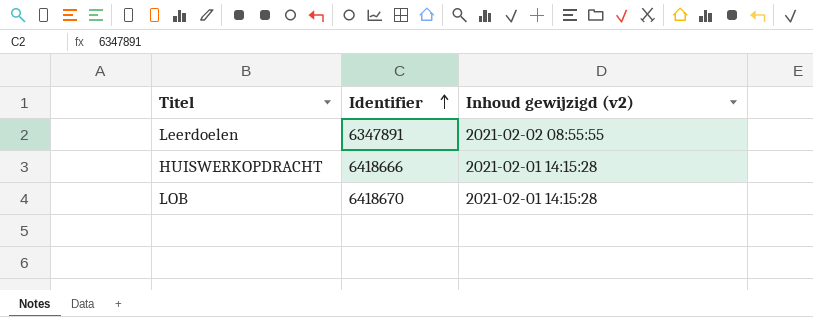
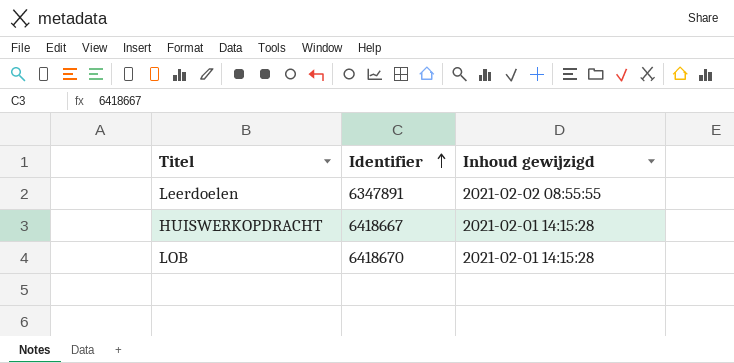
column name: Inhoud gewijzigd (v2) -> Inhoud gewijzigd
HUISWERKOPDRACHT | Identifier: 6418666 -> 6418667

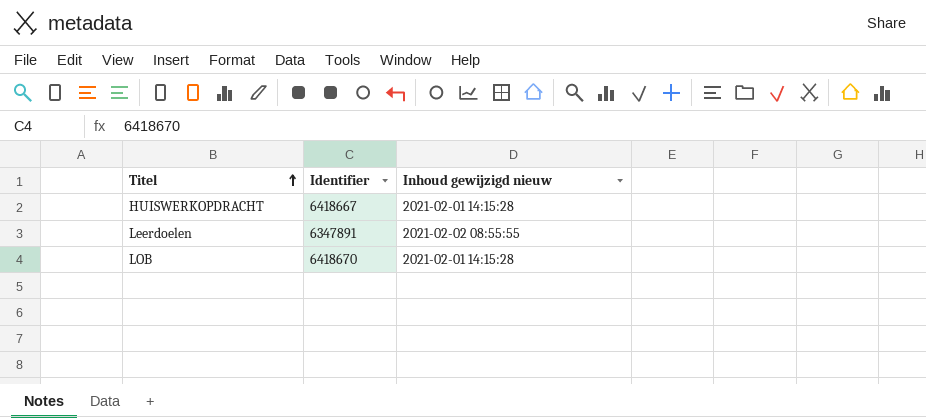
row order: Identifier ascending -> Titel ascending
column name: Inhoud gewijzigd -> Inhoud gewijzigd nieuw

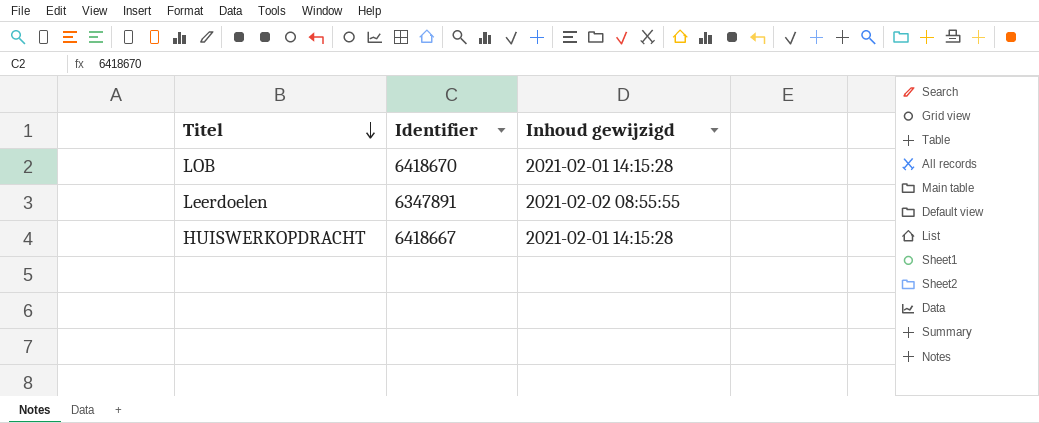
row order: Titel ascending -> Titel descending
column name: Inhoud gewijzigd nieuw -> Inhoud gewijzigd

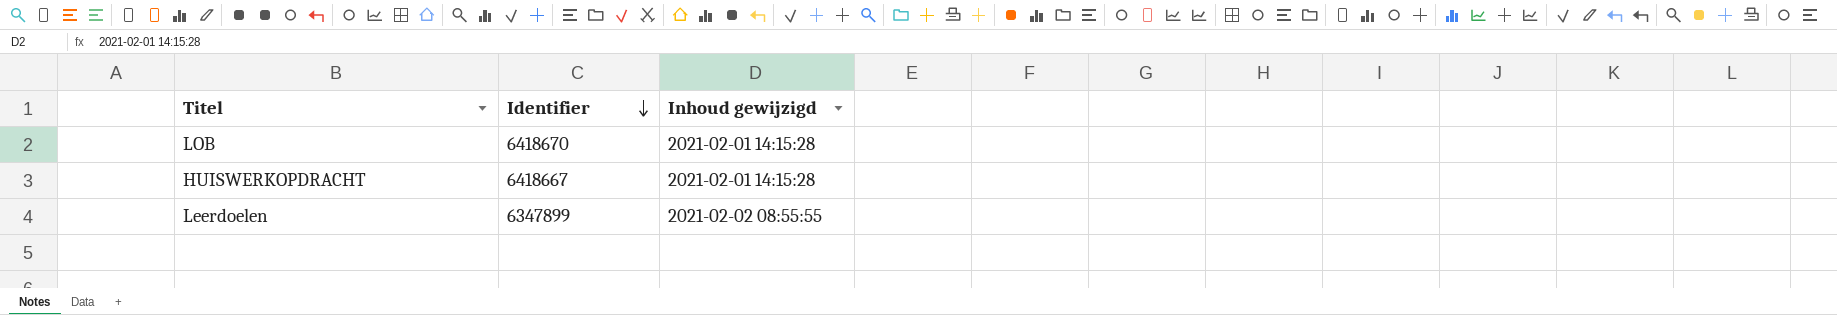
row order: Titel descending -> Identifier descending
Leerdoelen | Identifier: 6347891 -> 6347899

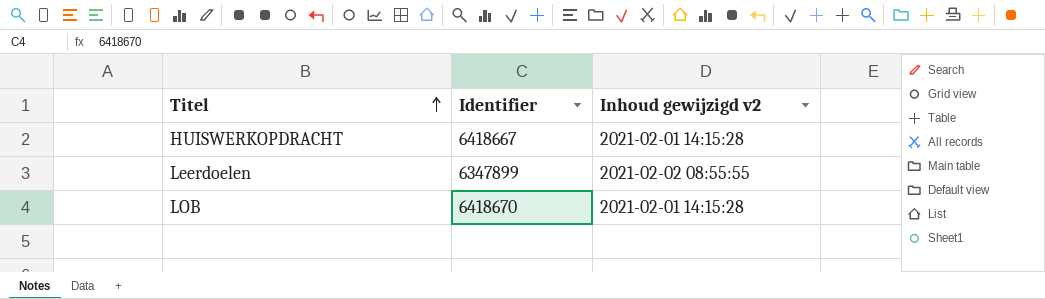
row order: Identifier descending -> Titel ascending
column name: Inhoud gewijzigd -> Inhoud gewijzigd v2

